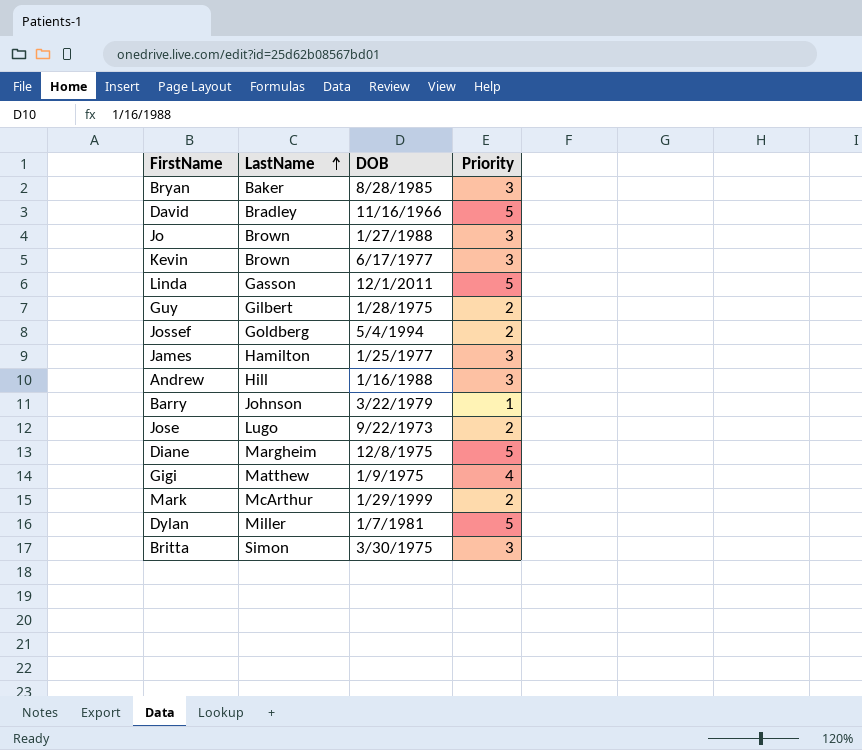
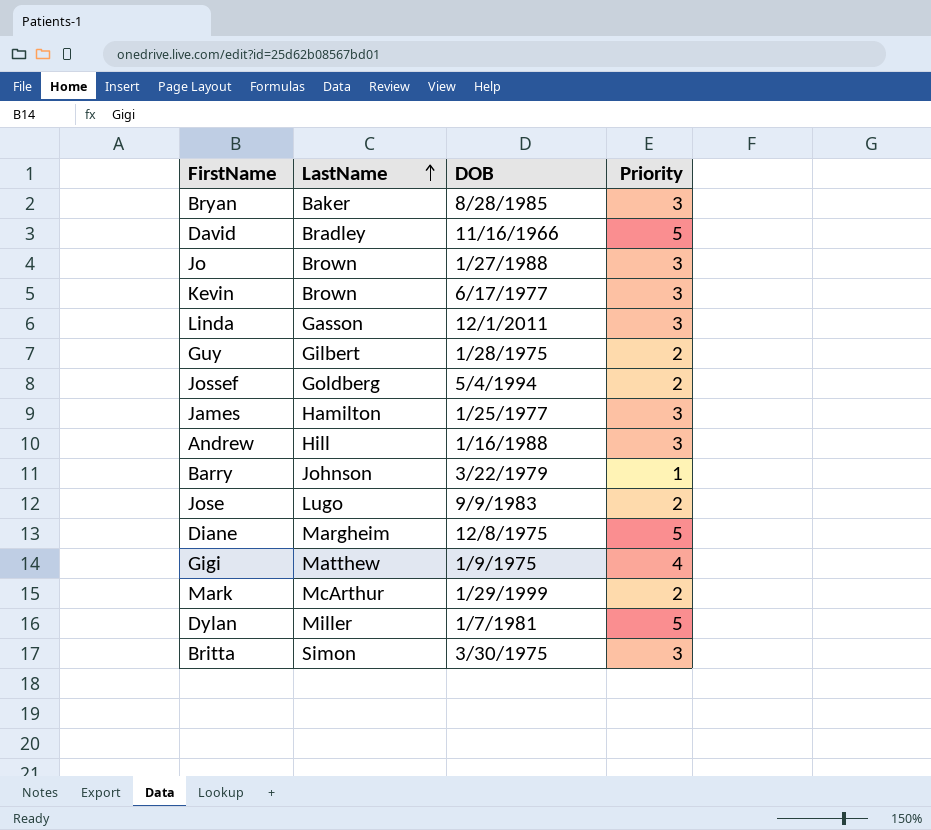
Linda | Priority: 5 -> 3
Jose | DOB: 9/22/1973 -> 9/9/1983

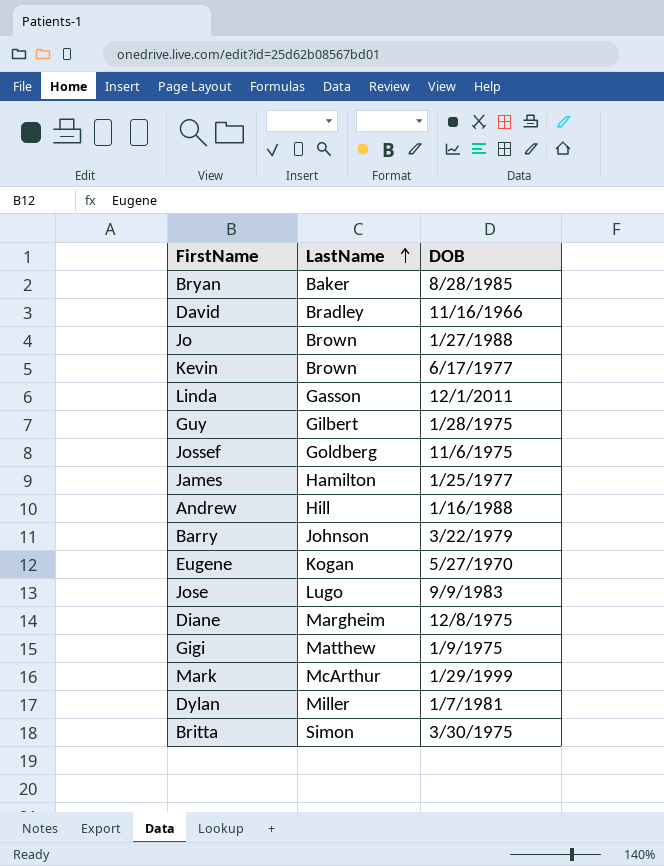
column Priority | position: 4 -> none
Jossef | DOB: 5/4/1994 -> 11/6/1975
row Eugene: none -> Kogan | 5/27/1970

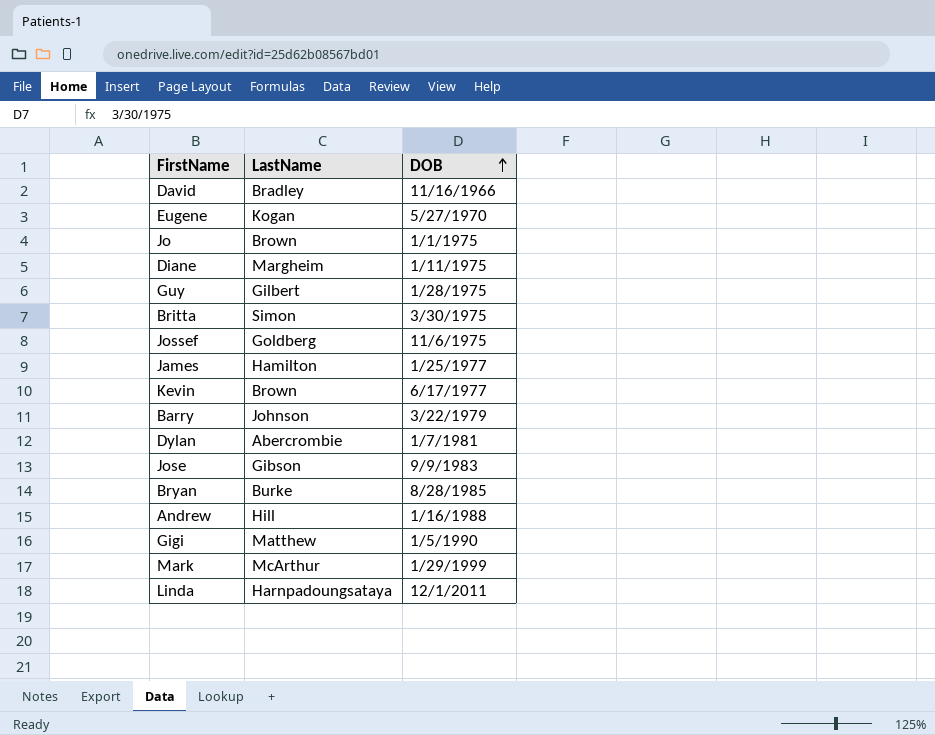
row order: LastName ascending -> DOB ascending
Jo | DOB: 1/27/1988 -> 1/1/1975
Diane | DOB: 12/8/1975 -> 1/11/1975
Dylan | LastName: Miller -> Abercrombie
Jose | LastName: Lugo -> Gibson
Bryan | LastName: Baker -> Burke
Gigi | DOB: 1/9/1975 -> 1/5/1990
Linda | LastName: Gasson -> Harnpadoungsataya

